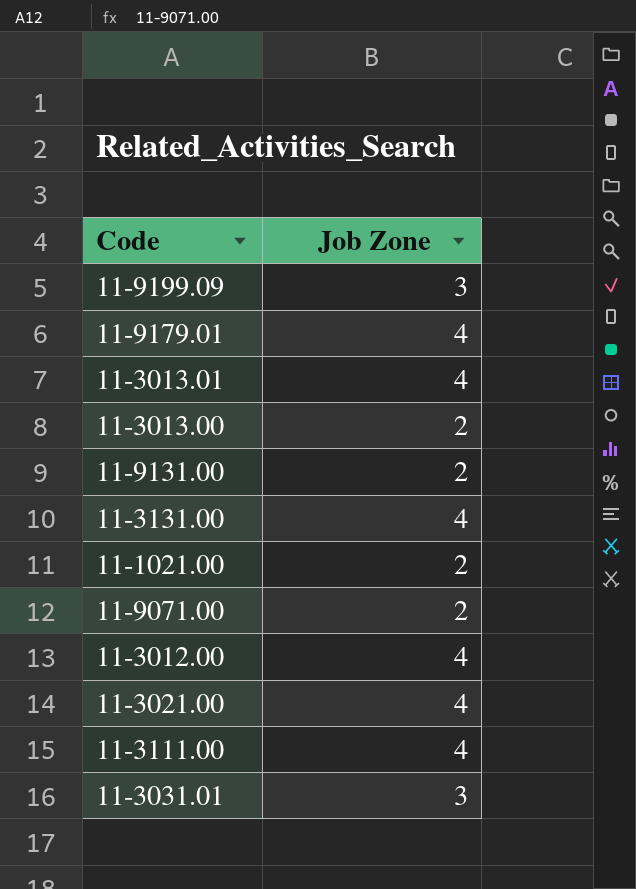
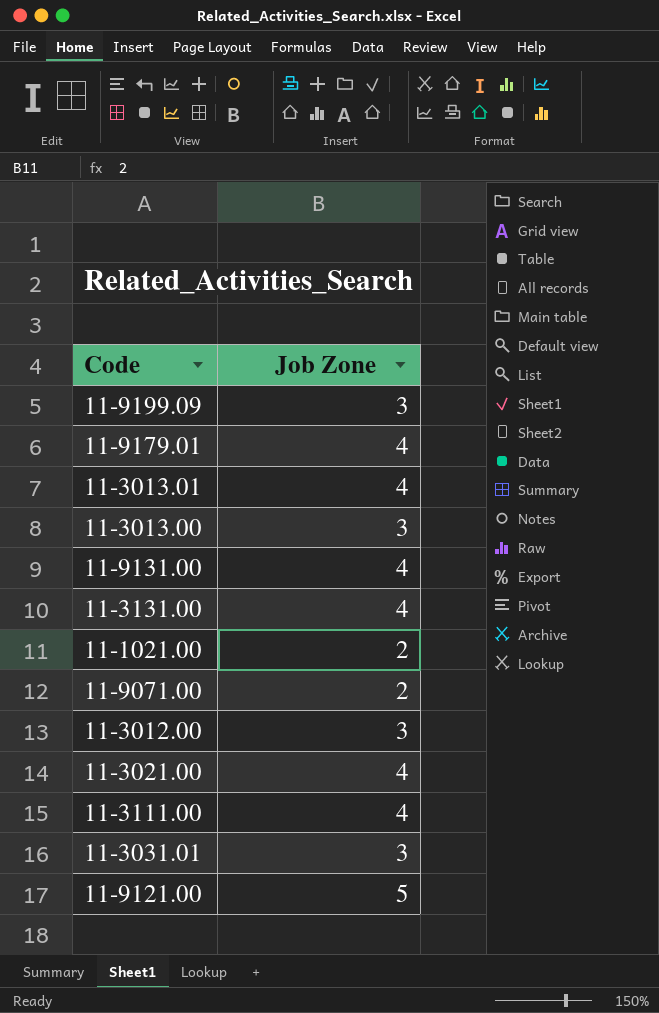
11-3013.00 | Job Zone: 2 -> 3
11-9131.00 | Job Zone: 2 -> 4
11-3012.00 | Job Zone: 4 -> 3
row 11-9121.00: none -> 5

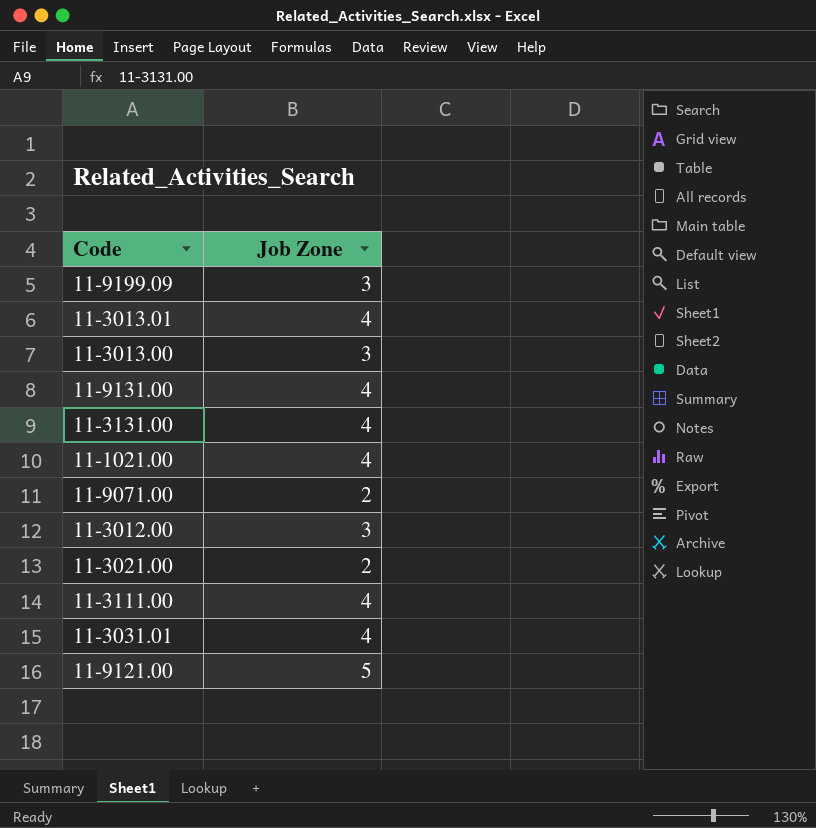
row 11-9179.01: 4 -> none
11-1021.00 | Job Zone: 2 -> 4
11-3021.00 | Job Zone: 4 -> 2
11-3031.01 | Job Zone: 3 -> 4

